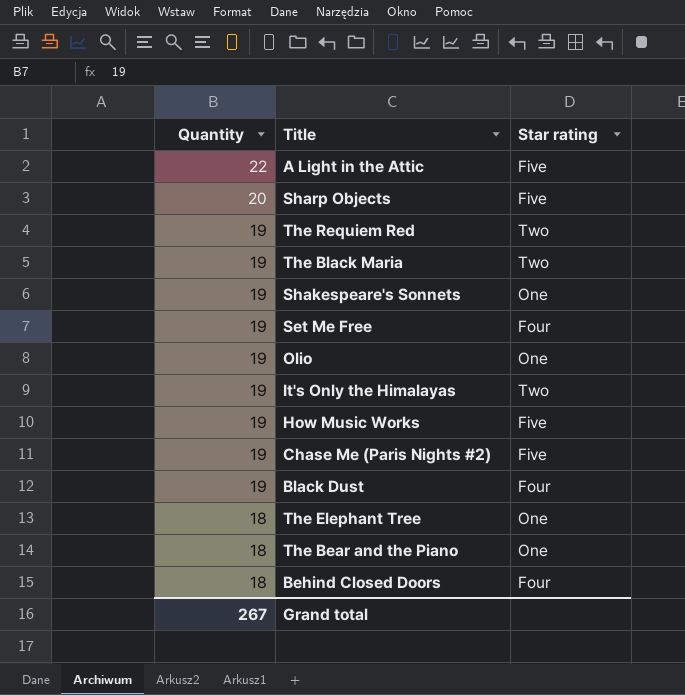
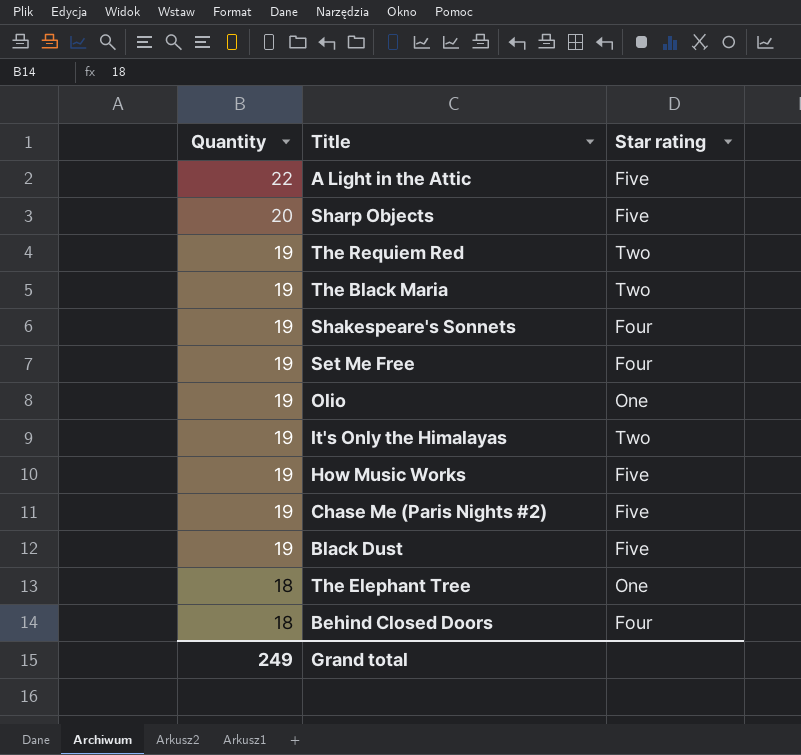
row The Bear and the Piano: 18 | One -> none
Shakespeare's Sonnets | Star rating: One -> Four
Black Dust | Star rating: Four -> Five
Grand total | Quantity: 267 -> 249

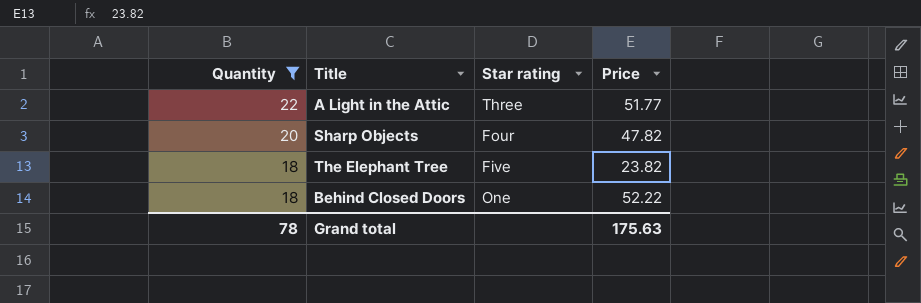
filter: none -> Quantity != 19
column Price | position: none -> 4
A Light in the Attic | Star rating: Five -> Three
Sharp Objects | Star rating: Five -> Four
The Elephant Tree | Star rating: One -> Five
Behind Closed Doors | Star rating: Four -> One
Grand total | Quantity: 249 -> 78

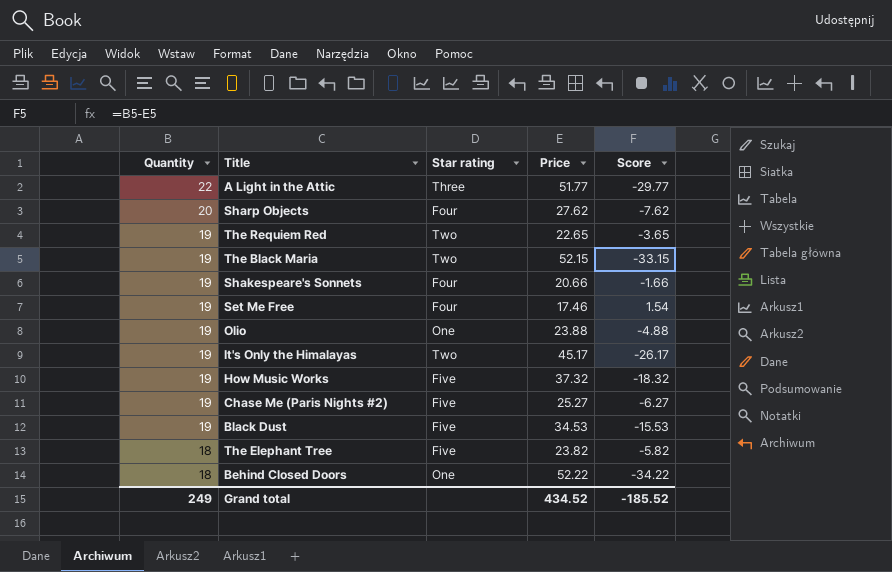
filter: Quantity != 19 -> none
column Score | formula: none -> [Quantity] - [Price]
Sharp Objects | Price: 47.82 -> 27.62
Grand total | Quantity: 78 -> 249
Grand total | Price: 175.63 -> 434.52

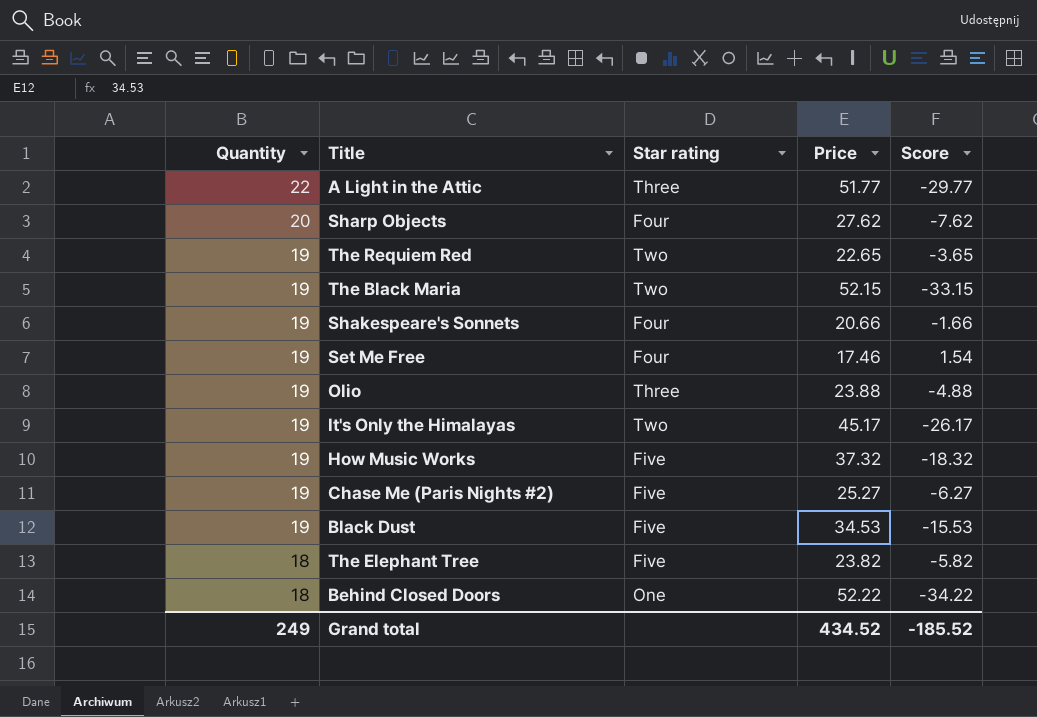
Olio | Star rating: One -> Three

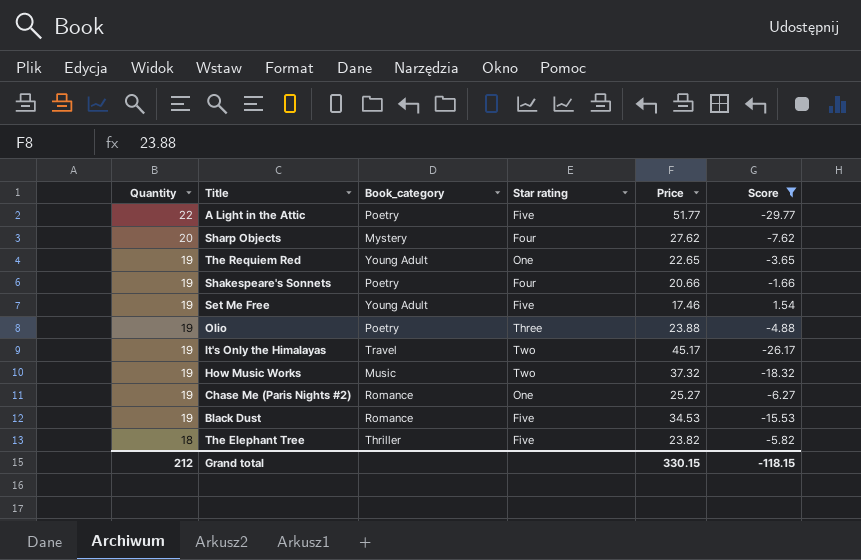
filter: none -> Score >= -29.77
column Book_category | position: none -> 3
A Light in the Attic | Star rating: Three -> Five
The Requiem Red | Star rating: Two -> One
Set Me Free | Star rating: Four -> Five
How Music Works | Star rating: Five -> Two
Chase Me (Paris Nights #2) | Star rating: Five -> One
Grand total | Quantity: 249 -> 212
Grand total | Price: 434.52 -> 330.15
Grand total | Score: -185.52 -> -118.15

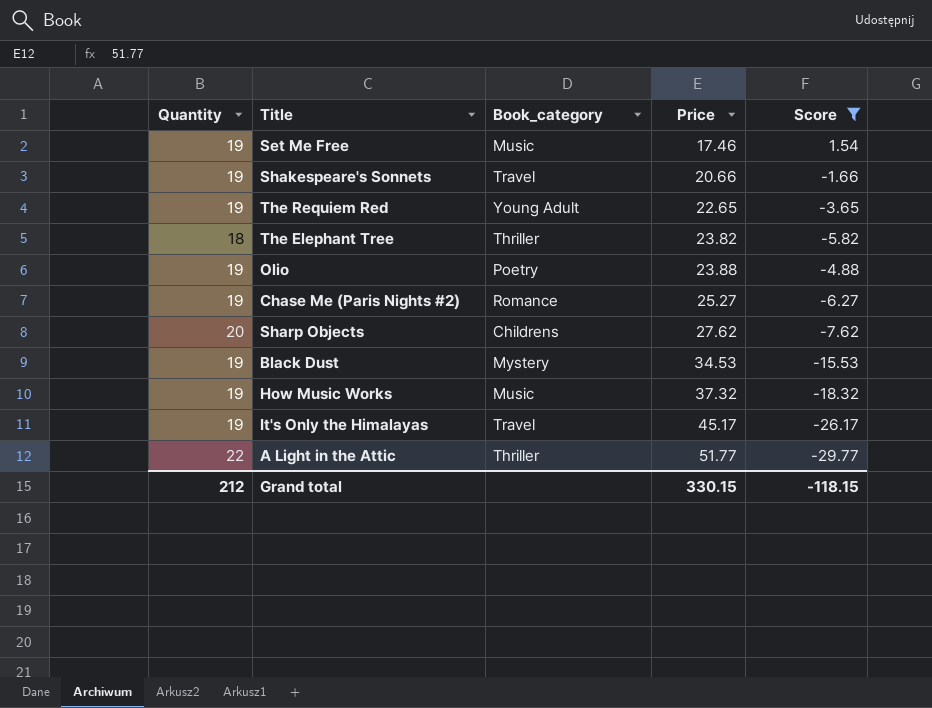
row order: Quantity descending -> Price ascending
column Star rating | position: 4 -> none
Set Me Free | Book_category: Young Adult -> Music
Shakespeare's Sonnets | Book_category: Poetry -> Travel
Sharp Objects | Book_category: Mystery -> Childrens
Black Dust | Book_category: Romance -> Mystery
A Light in the Attic | Book_category: Poetry -> Thriller

